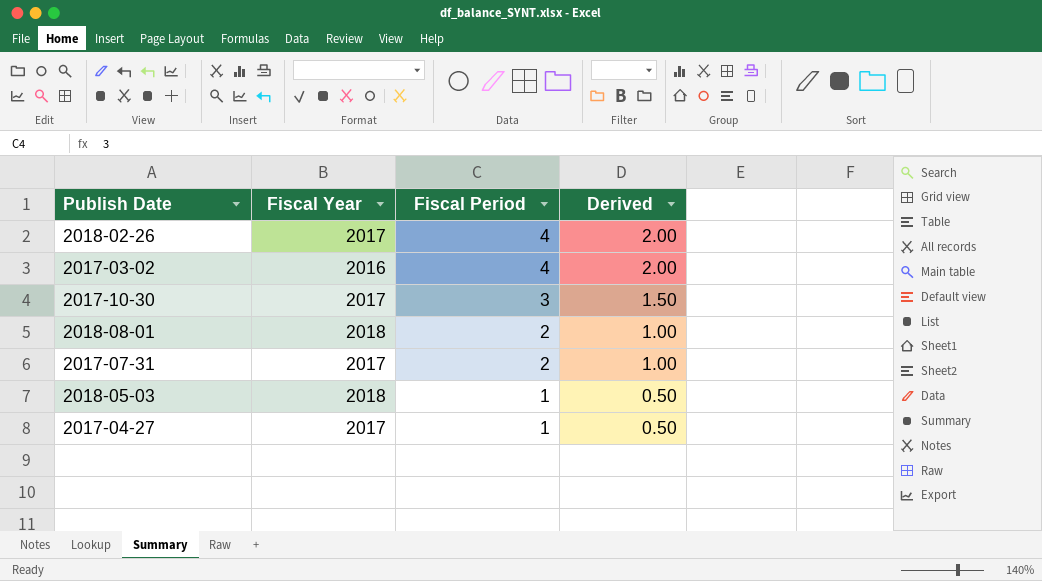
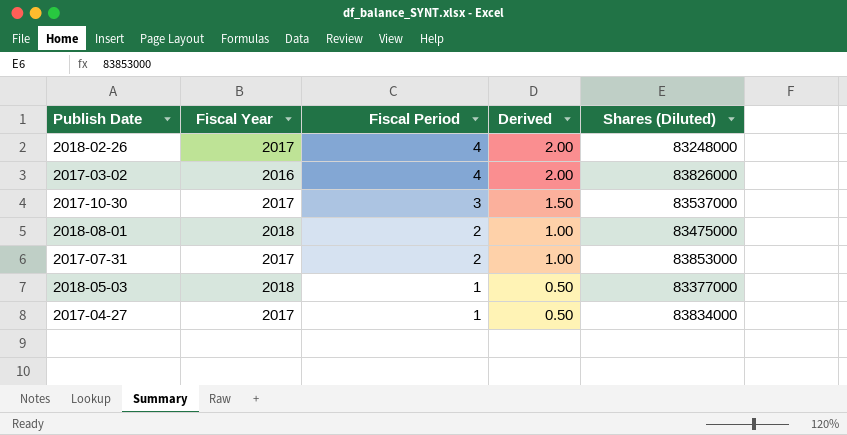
column Shares (Diluted) | position: none -> 5

